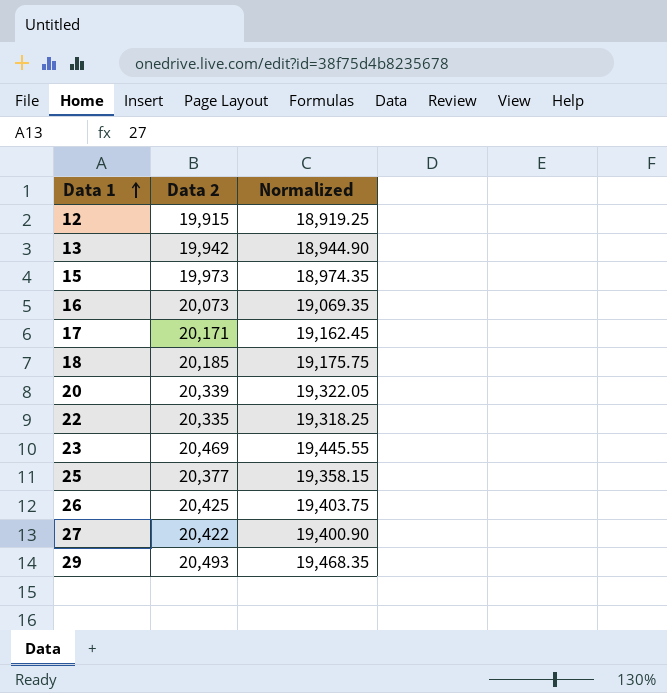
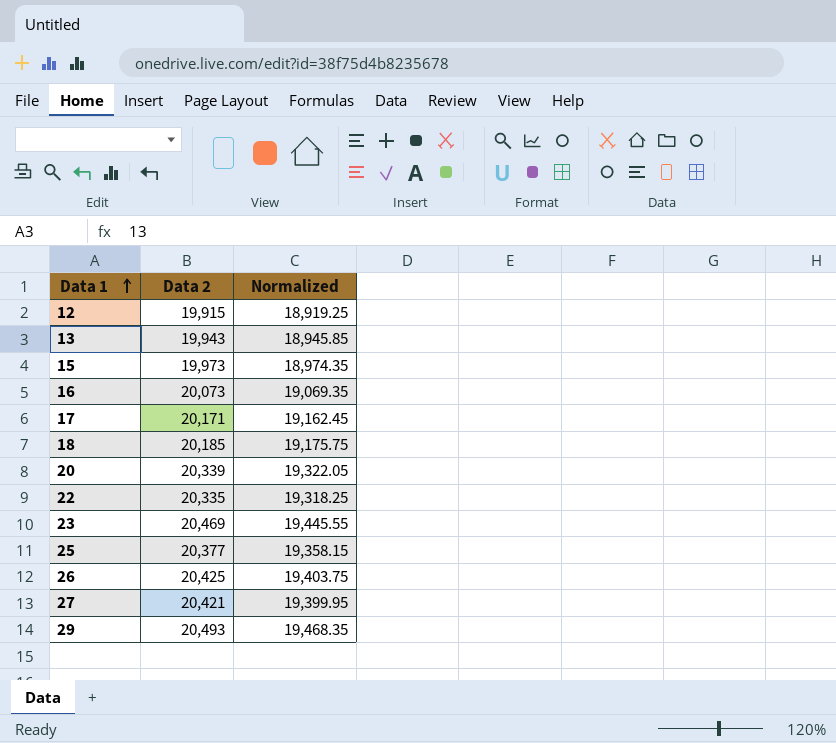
13 | Data 2: 19,942 -> 19,943
13 | Normalized: 18,944.90 -> 18,945.85
27 | Data 2: 20,422 -> 20,421
27 | Normalized: 19,400.90 -> 19,399.95

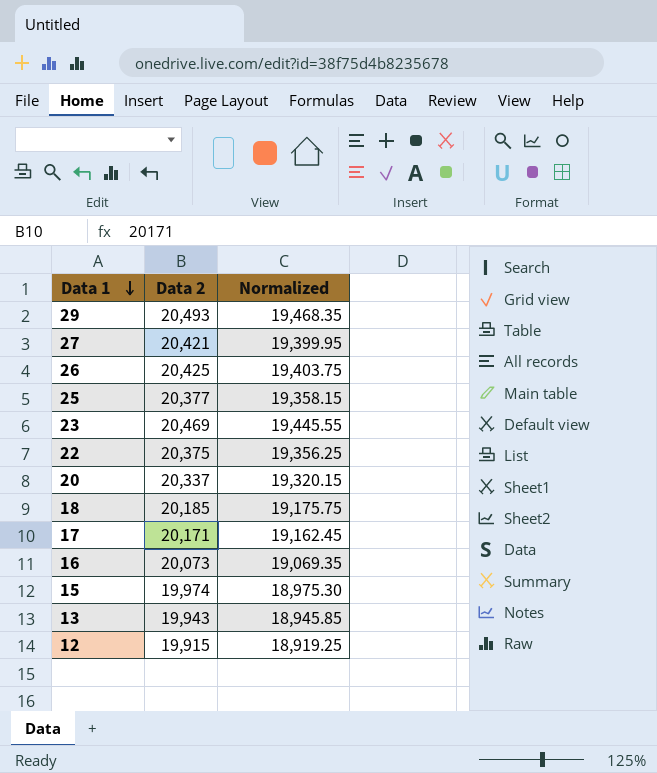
row order: Data 1 ascending -> Data 1 descending
22 | Data 2: 20,335 -> 20,375
22 | Normalized: 19,318.25 -> 19,356.25
20 | Data 2: 20,339 -> 20,337
20 | Normalized: 19,322.05 -> 19,320.15
15 | Data 2: 19,973 -> 19,974
15 | Normalized: 18,974.35 -> 18,975.30

